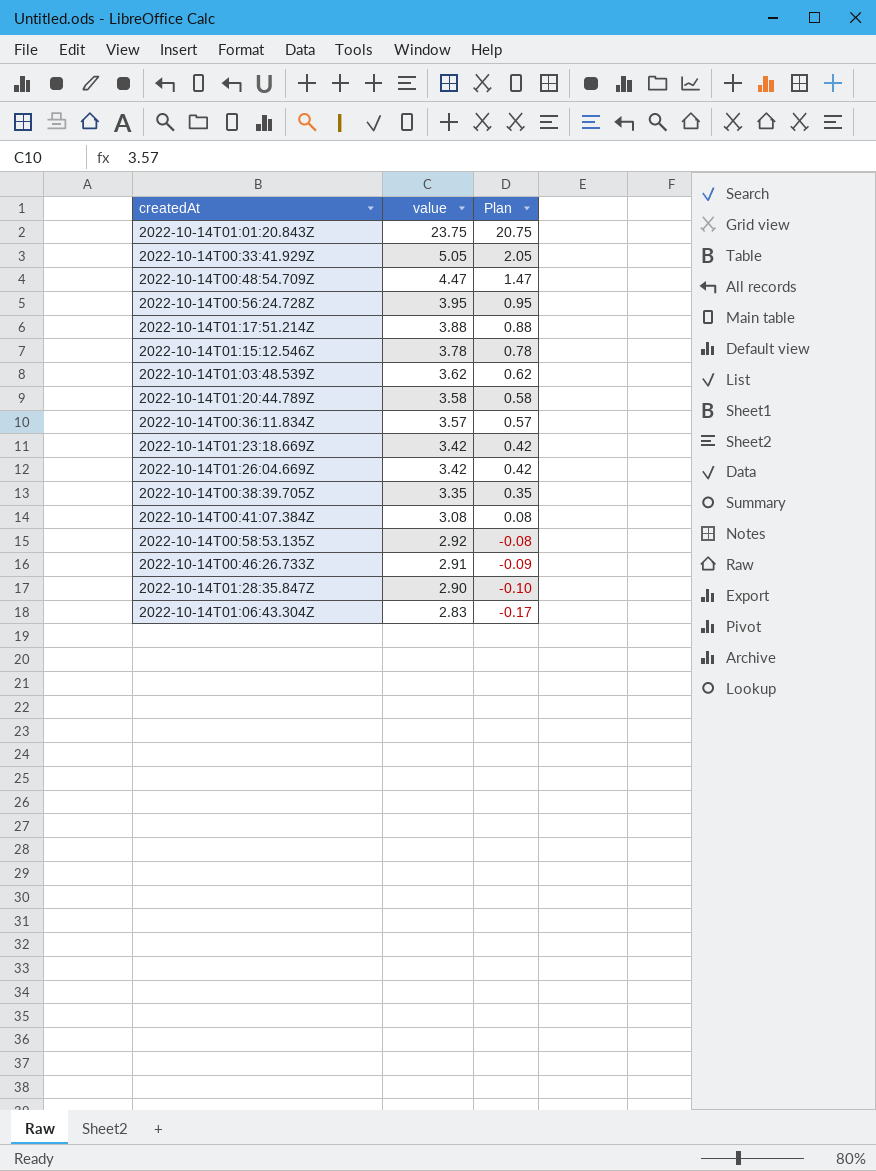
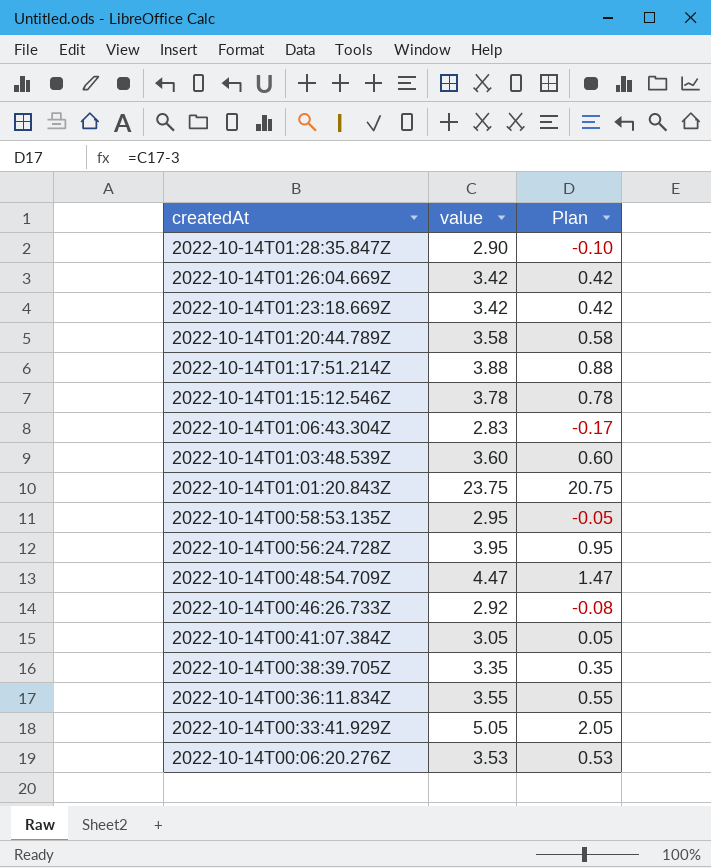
row order: value descending -> createdAt descending
2022-10-14T01:03:48.539Z | value: 3.62 -> 3.60
2022-10-14T01:03:48.539Z | Plan: 0.62 -> 0.60
2022-10-14T00:58:53.135Z | value: 2.92 -> 2.95
2022-10-14T00:58:53.135Z | Plan: -0.08 -> -0.05
2022-10-14T00:46:26.733Z | value: 2.91 -> 2.92
2022-10-14T00:46:26.733Z | Plan: -0.09 -> -0.08
2022-10-14T00:41:07.384Z | value: 3.08 -> 3.05
2022-10-14T00:41:07.384Z | Plan: 0.08 -> 0.05
2022-10-14T00:36:11.834Z | value: 3.57 -> 3.55
2022-10-14T00:36:11.834Z | Plan: 0.57 -> 0.55
row 2022-10-14T00:06:20.276Z: none -> 3.53 | 0.53

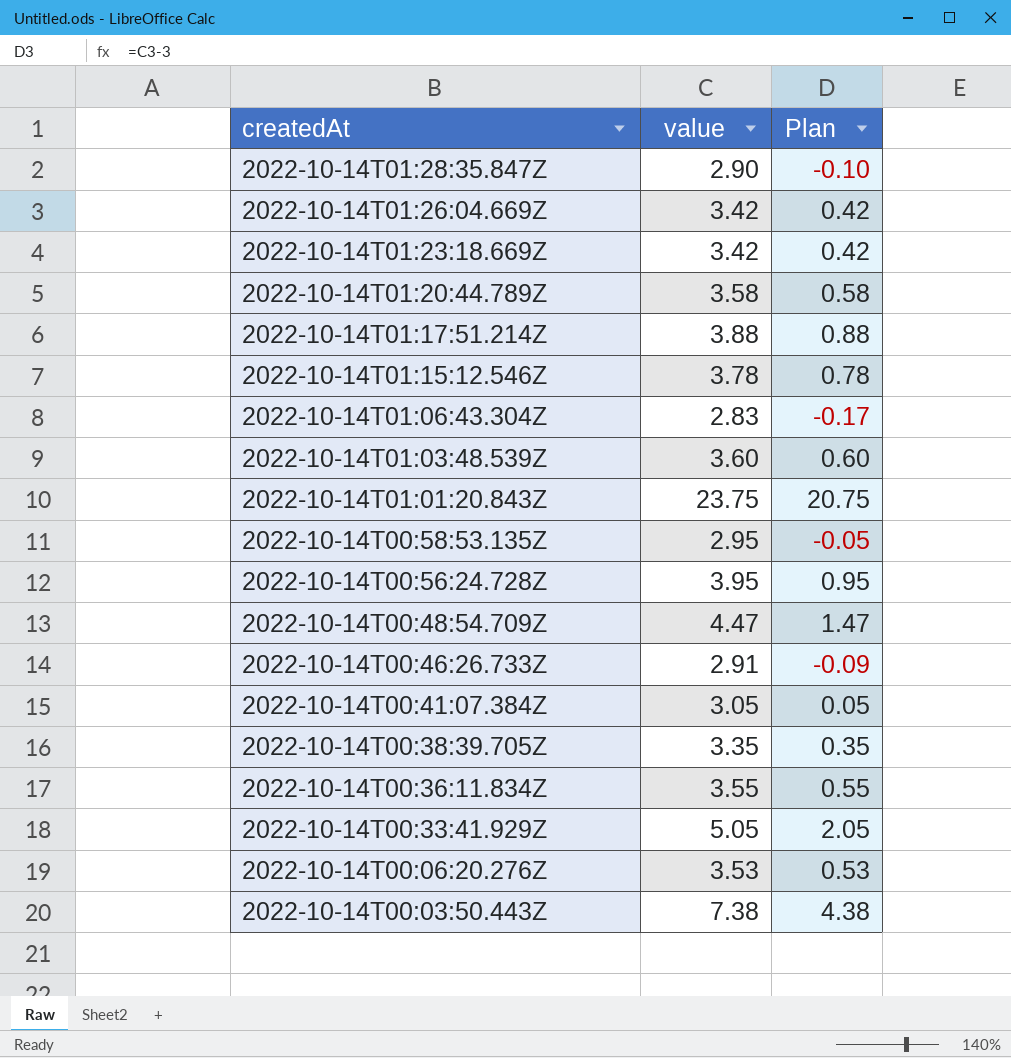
2022-10-14T00:46:26.733Z | value: 2.92 -> 2.91
2022-10-14T00:46:26.733Z | Plan: -0.08 -> -0.09
row 2022-10-14T00:03:50.443Z: none -> 7.38 | 4.38

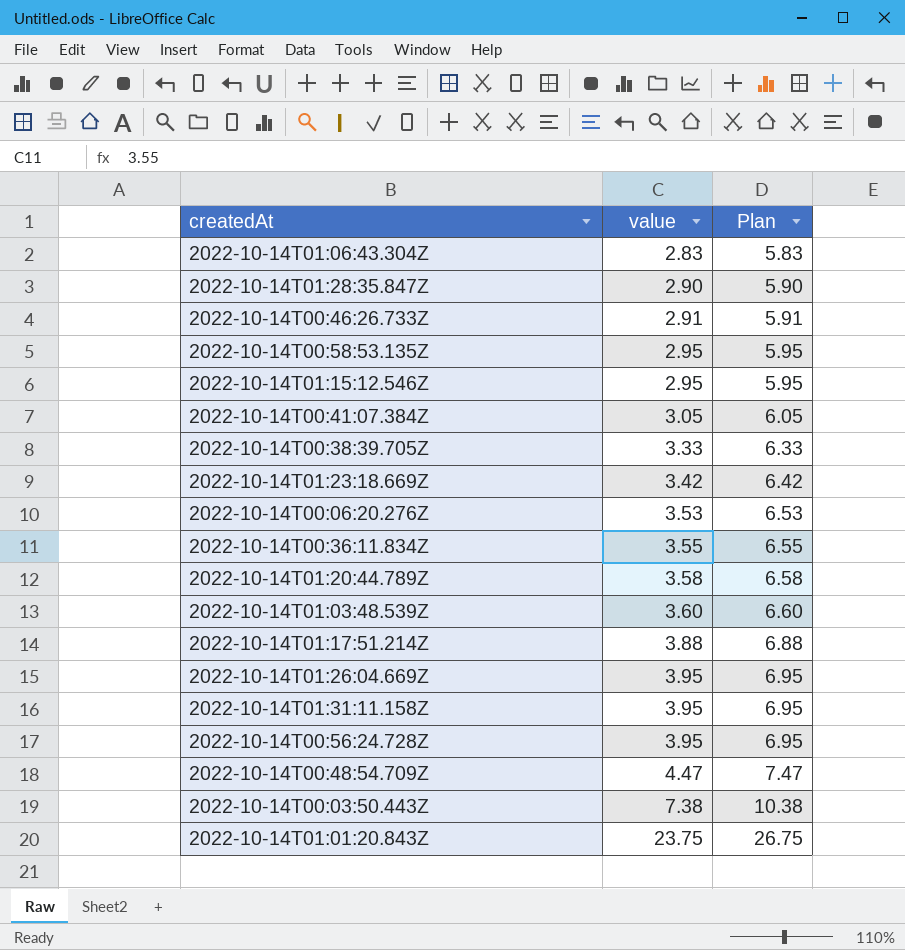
row order: createdAt descending -> value ascending
column Plan | formula: [value] - 3 -> [value] + 3
row 2022-10-14T00:33:41.929Z: 5.05 | 2.05 -> none
2022-10-14T01:15:12.546Z | value: 3.78 -> 2.95
2022-10-14T00:38:39.705Z | value: 3.35 -> 3.33
2022-10-14T01:26:04.669Z | value: 3.42 -> 3.95
row 2022-10-14T01:31:11.158Z: none -> 3.95 | 6.95

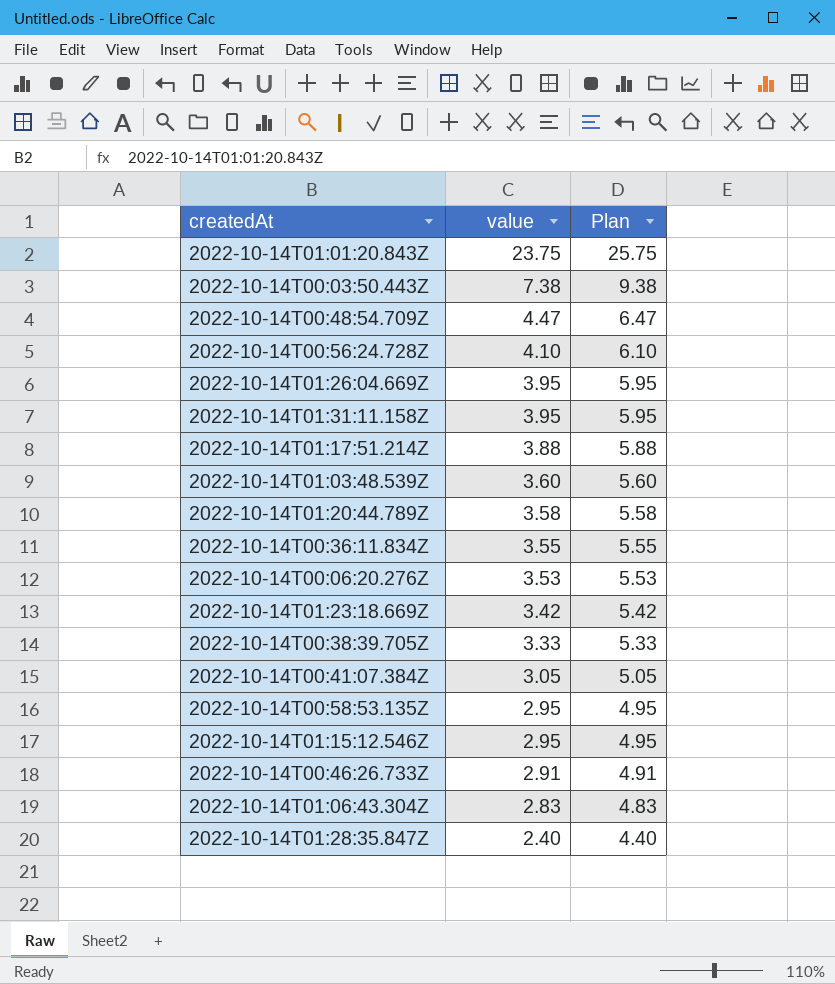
row order: value ascending -> value descending
column Plan | formula: [value] + 3 -> [value] + 2
2022-10-14T00:56:24.728Z | value: 3.95 -> 4.10
2022-10-14T01:28:35.847Z | value: 2.90 -> 2.40

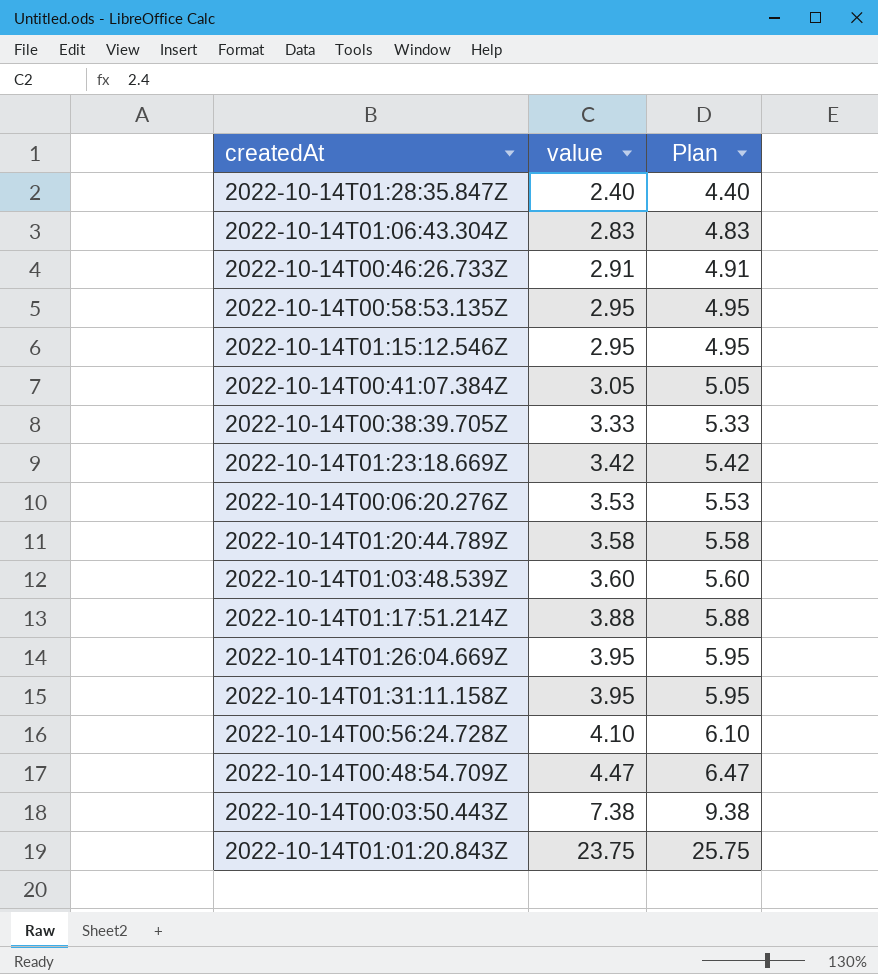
row order: value descending -> value ascending
row 2022-10-14T00:36:11.834Z: 3.55 | 5.55 -> none

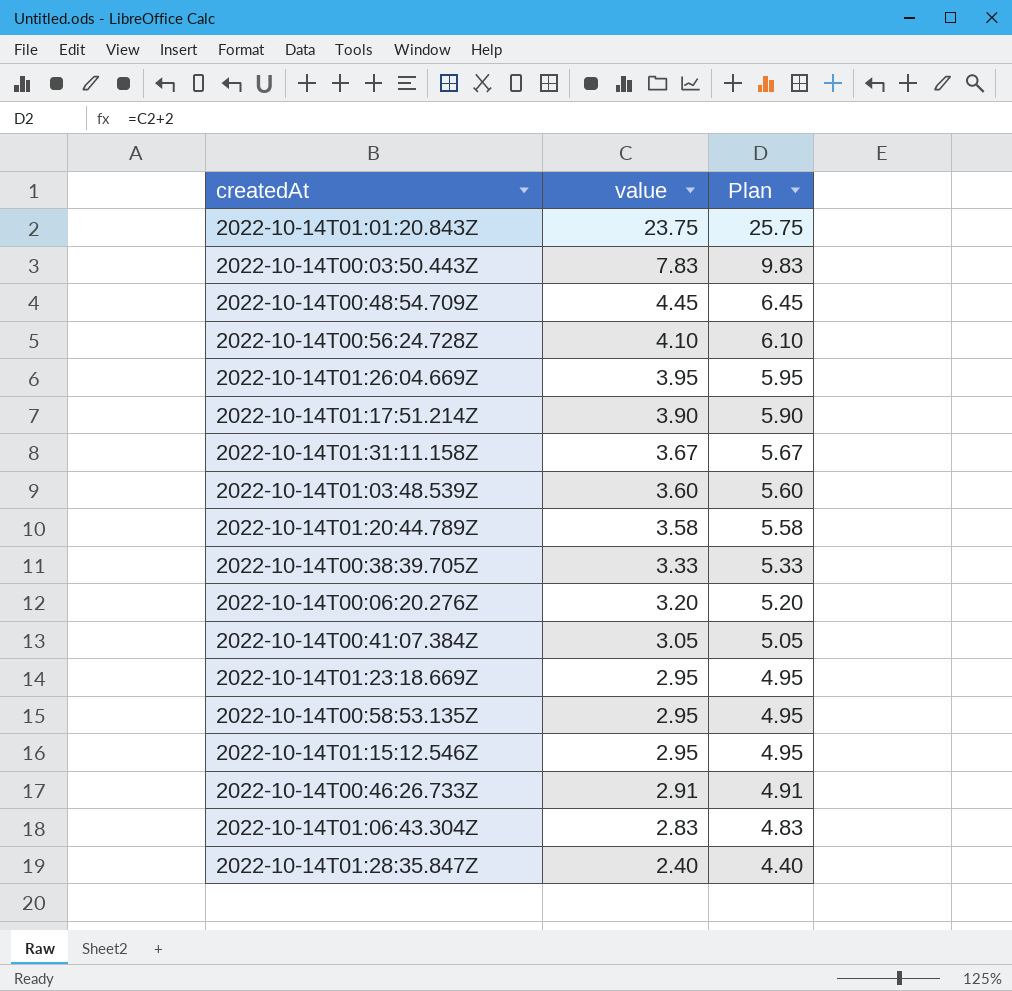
row order: value ascending -> value descending
2022-10-14T00:03:50.443Z | value: 7.38 -> 7.83
2022-10-14T00:03:50.443Z | Plan: 9.38 -> 9.83
2022-10-14T00:48:54.709Z | value: 4.47 -> 4.45
2022-10-14T00:48:54.709Z | Plan: 6.47 -> 6.45
2022-10-14T01:17:51.214Z | value: 3.88 -> 3.90
2022-10-14T01:17:51.214Z | Plan: 5.88 -> 5.90
2022-10-14T01:31:11.158Z | value: 3.95 -> 3.67
2022-10-14T01:31:11.158Z | Plan: 5.95 -> 5.67
2022-10-14T00:06:20.276Z | value: 3.53 -> 3.20
2022-10-14T00:06:20.276Z | Plan: 5.53 -> 5.20
2022-10-14T01:23:18.669Z | value: 3.42 -> 2.95
2022-10-14T01:23:18.669Z | Plan: 5.42 -> 4.95

